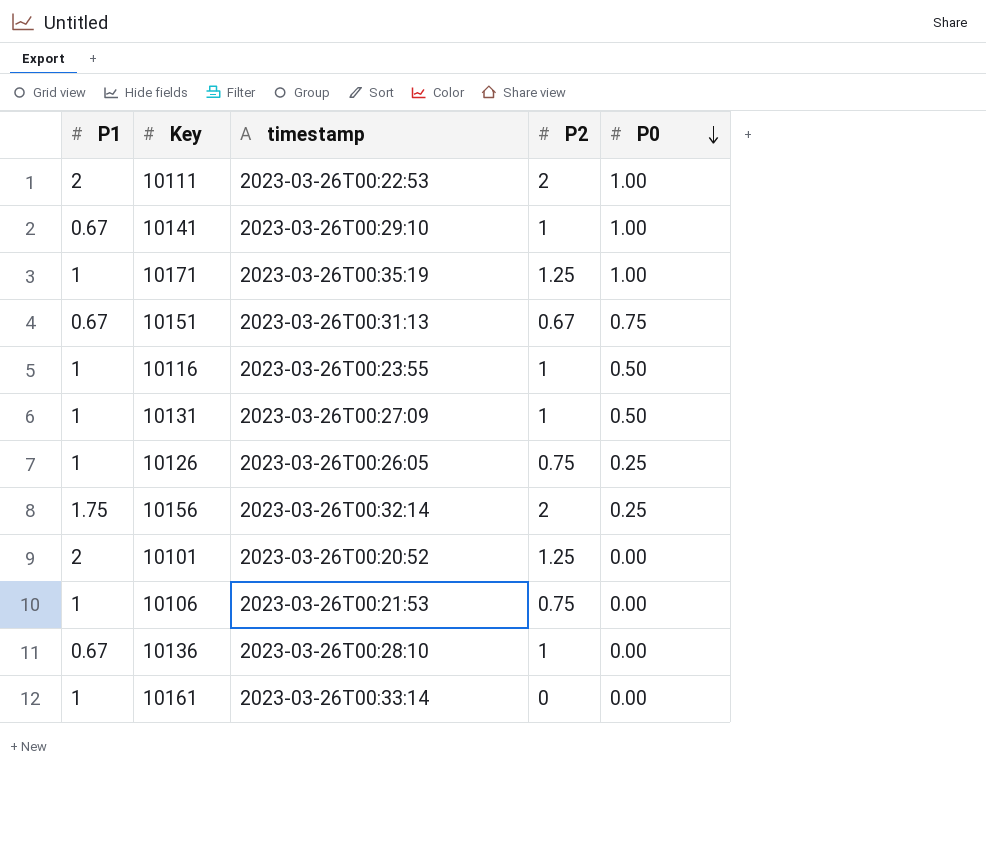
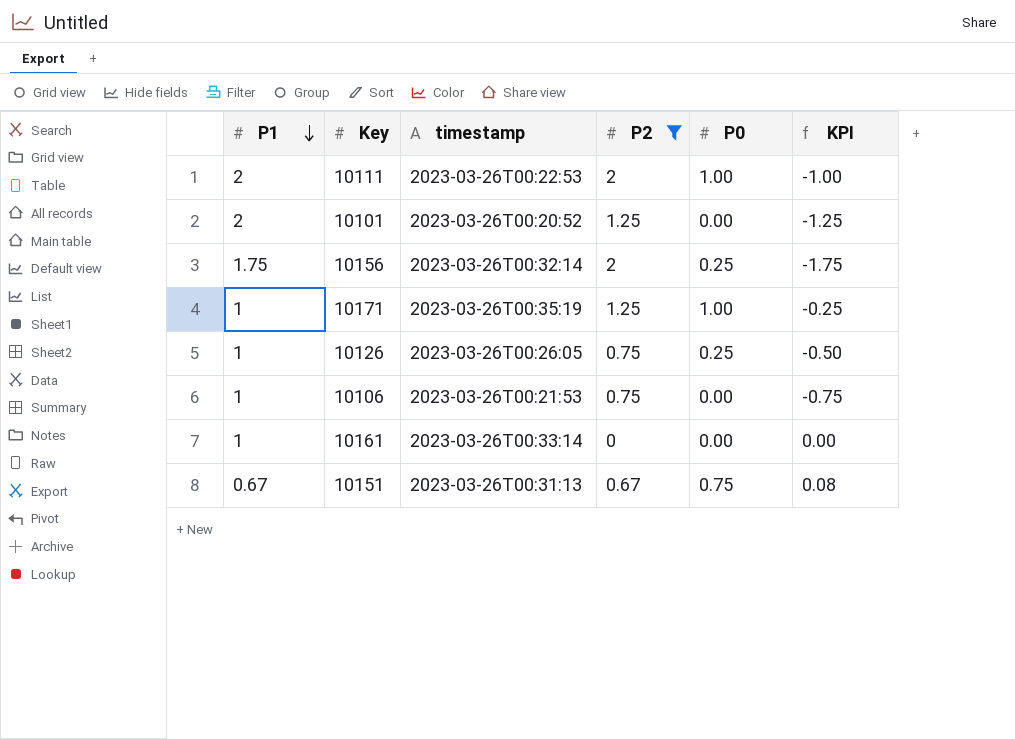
filter: none -> P2 != 1
row order: P0 descending -> P1 descending
column KPI | formula: none -> [P0] - [P2]

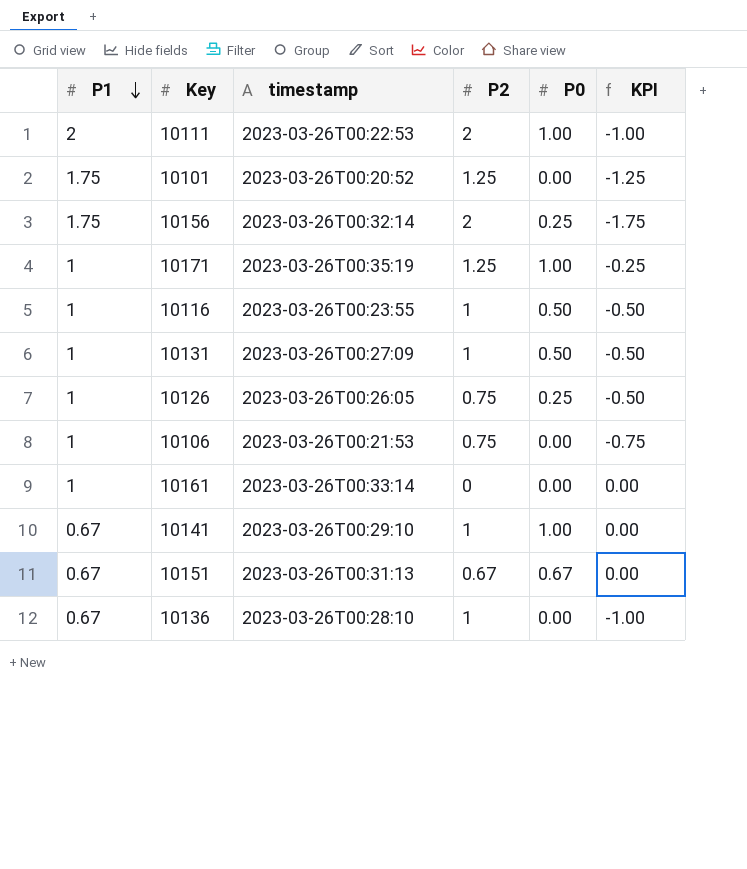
filter: P2 != 1 -> none
10101 | P1: 2 -> 1.75
10151 | P0: 0.75 -> 0.67
10151 | KPI: 0.08 -> 0.00

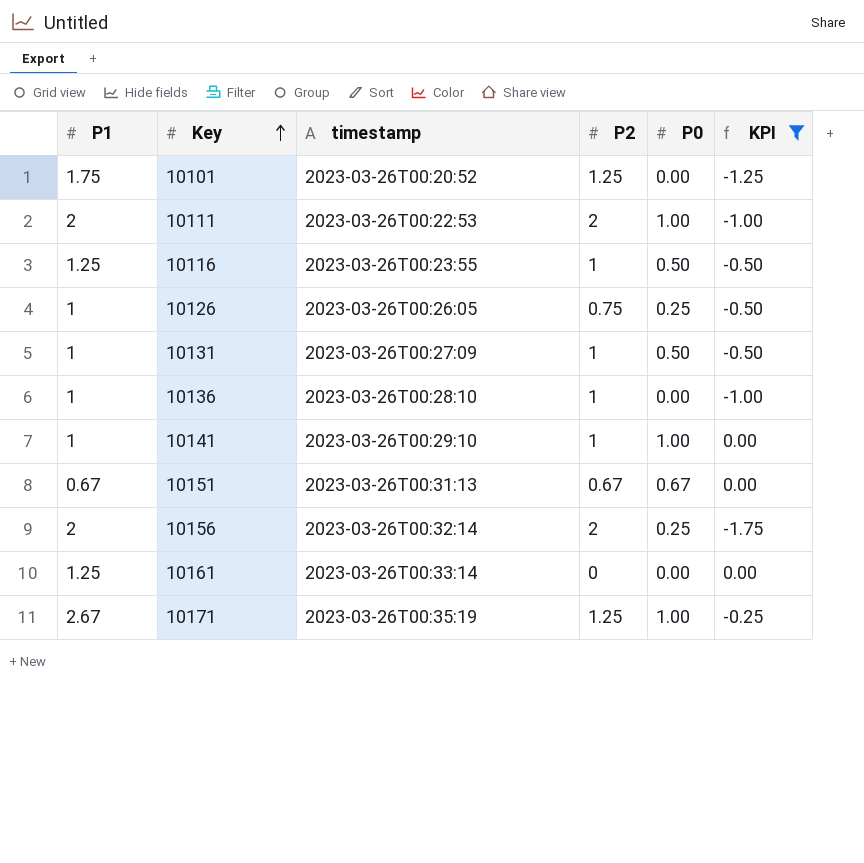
filter: none -> KPI != -0.75
row order: P1 descending -> Key ascending
10116 | P1: 1 -> 1.25
10136 | P1: 0.67 -> 1
10141 | P1: 0.67 -> 1
10156 | P1: 1.75 -> 2
10161 | P1: 1 -> 1.25
10171 | P1: 1 -> 2.67

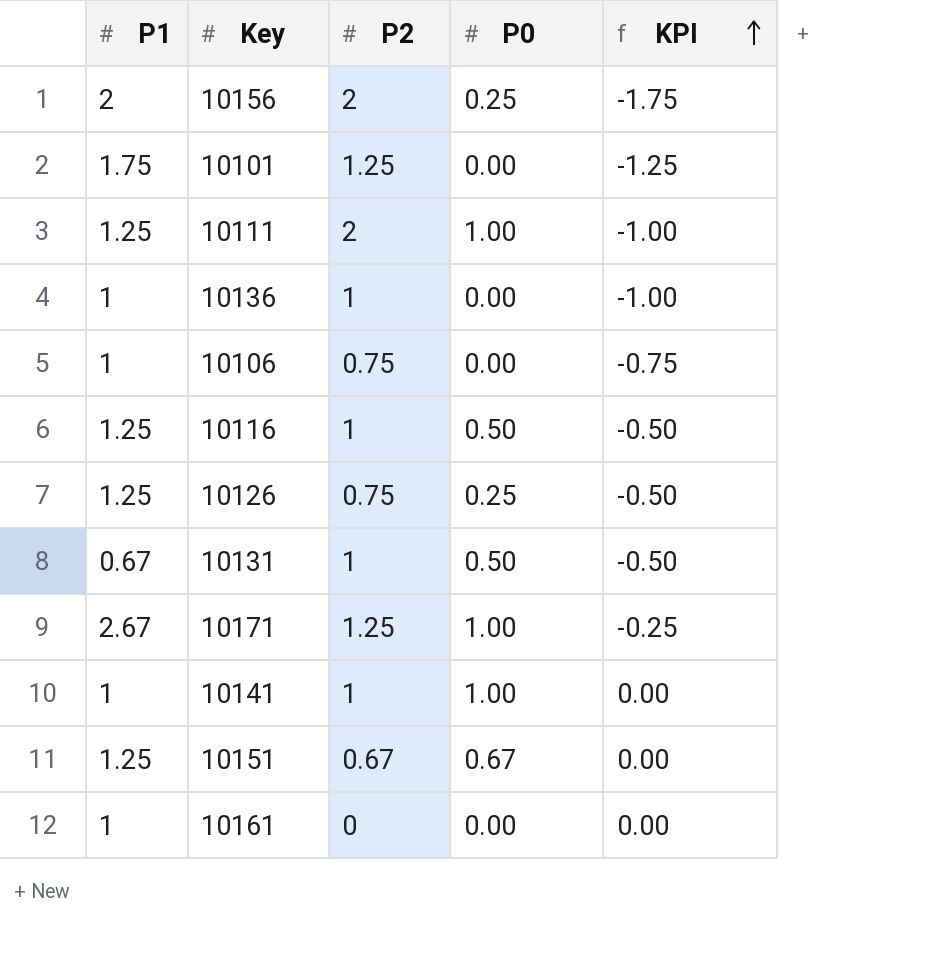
filter: KPI != -0.75 -> none
row order: Key ascending -> KPI ascending
column timestamp | position: 3 -> none
10111 | P1: 2 -> 1.25
10126 | P1: 1 -> 1.25
10131 | P1: 1 -> 0.67
10151 | P1: 0.67 -> 1.25
10161 | P1: 1.25 -> 1

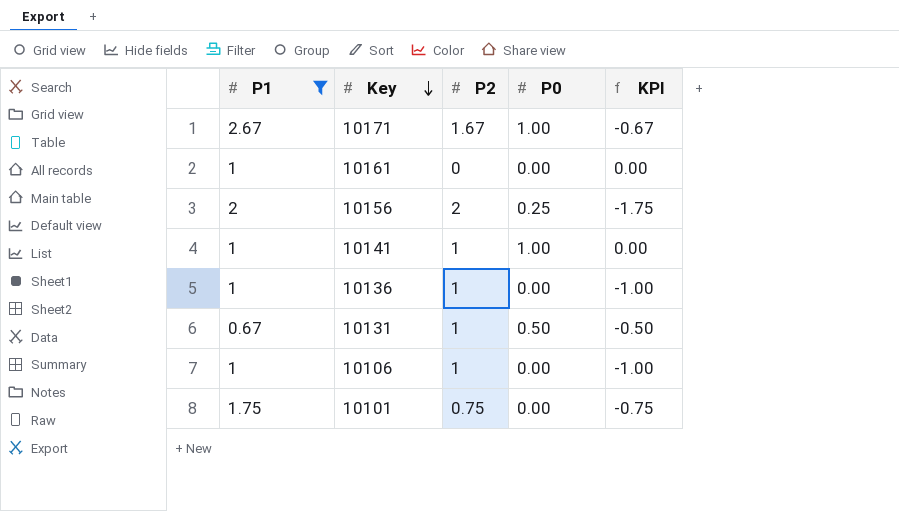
filter: none -> P1 != 1.25
row order: KPI ascending -> Key descending
10171 | P2: 1.25 -> 1.67
10171 | KPI: -0.25 -> -0.67
10106 | P2: 0.75 -> 1
10106 | KPI: -0.75 -> -1.00
10101 | P2: 1.25 -> 0.75
10101 | KPI: -1.25 -> -0.75

